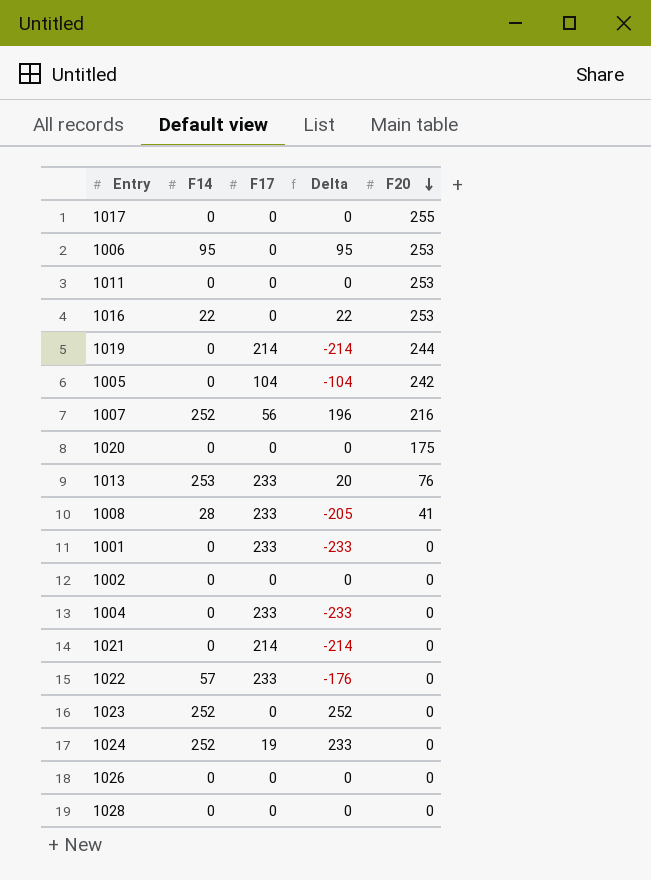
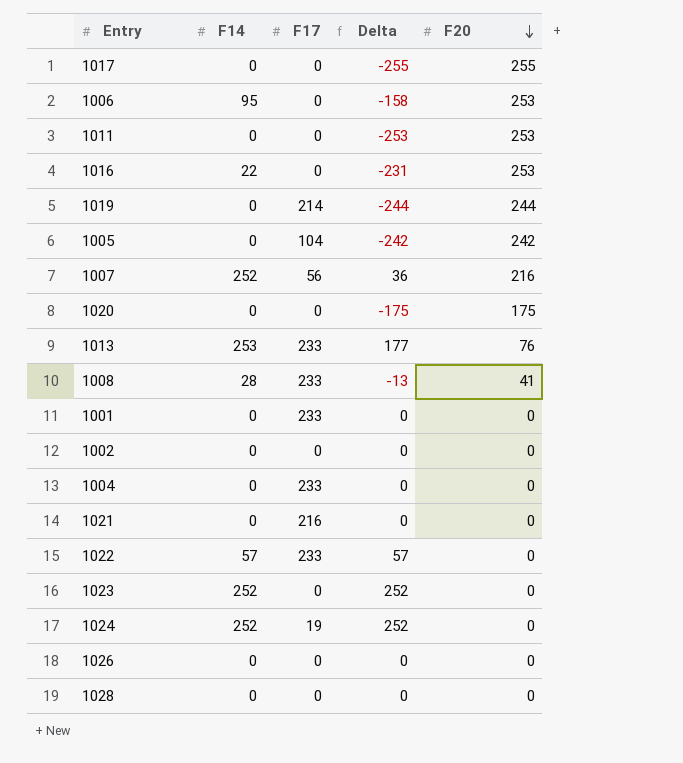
column Delta | formula: [F14] - [F17] -> [F14] - [F20]
1021 | F17: 214 -> 216

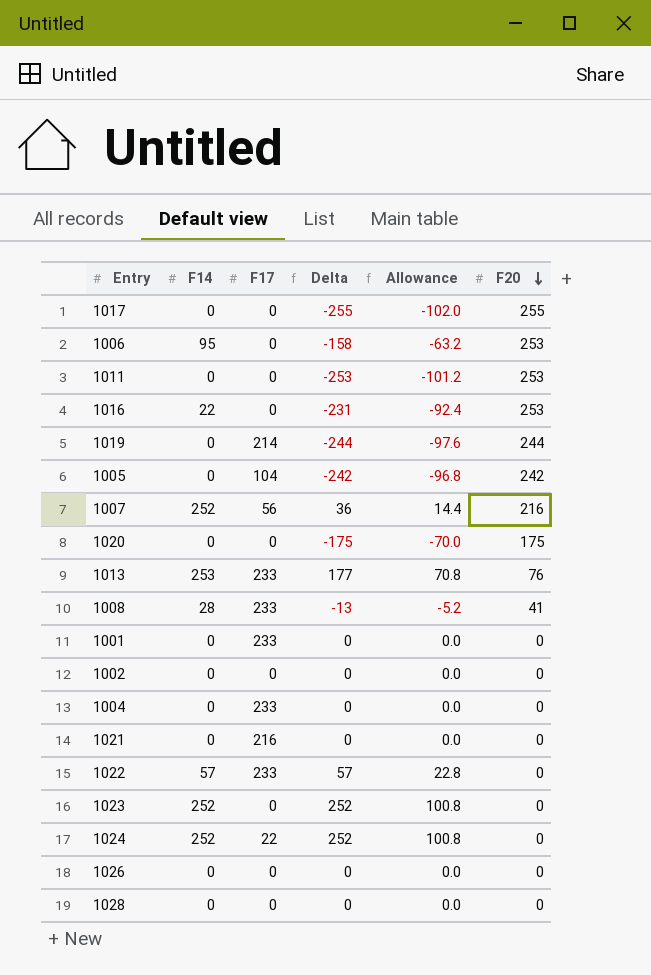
column Allowance | formula: none -> [Delta] * 0.4
1024 | F17: 19 -> 22

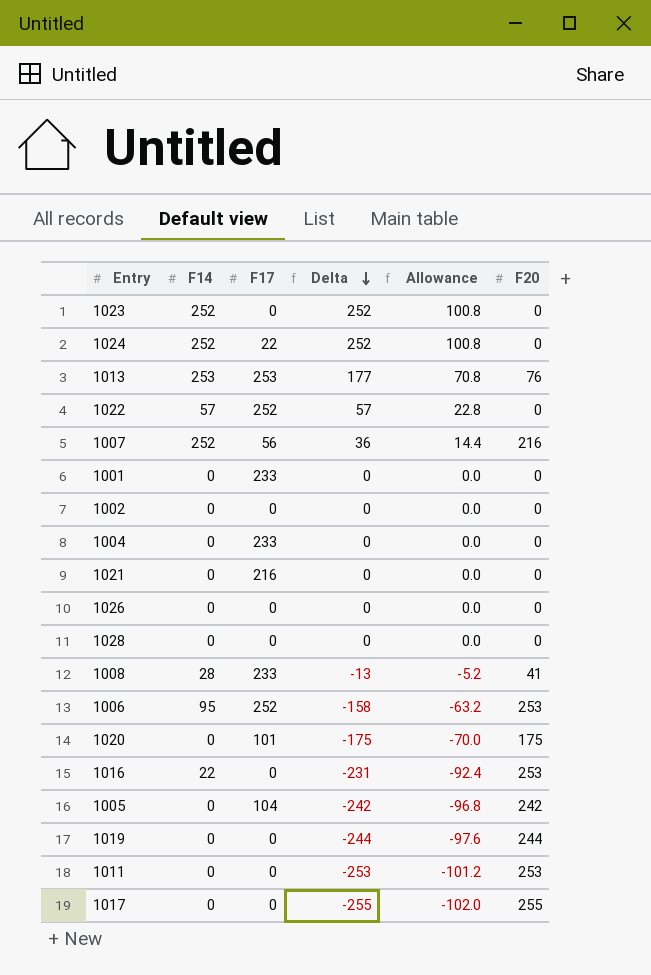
row order: F20 descending -> Delta descending
1013 | F17: 233 -> 253
1022 | F17: 233 -> 252
1006 | F17: 0 -> 252
1020 | F17: 0 -> 101
1019 | F17: 214 -> 0

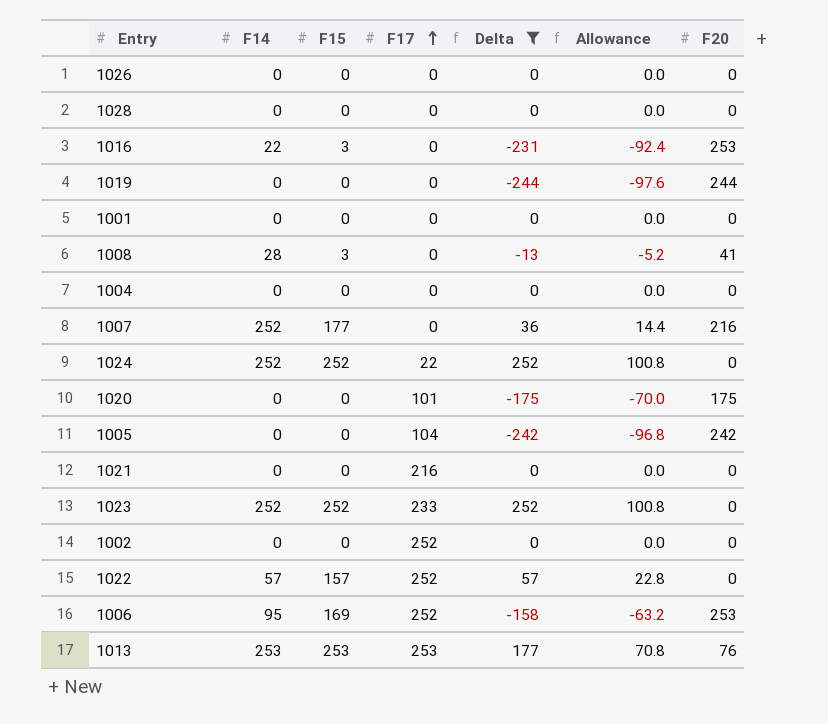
filter: none -> Delta >= -244
row order: Delta descending -> F17 ascending
column F15 | position: none -> 3
1001 | F17: 233 -> 0
1008 | F17: 233 -> 0
1004 | F17: 233 -> 0
1007 | F17: 56 -> 0
1023 | F17: 0 -> 233
1002 | F17: 0 -> 252

